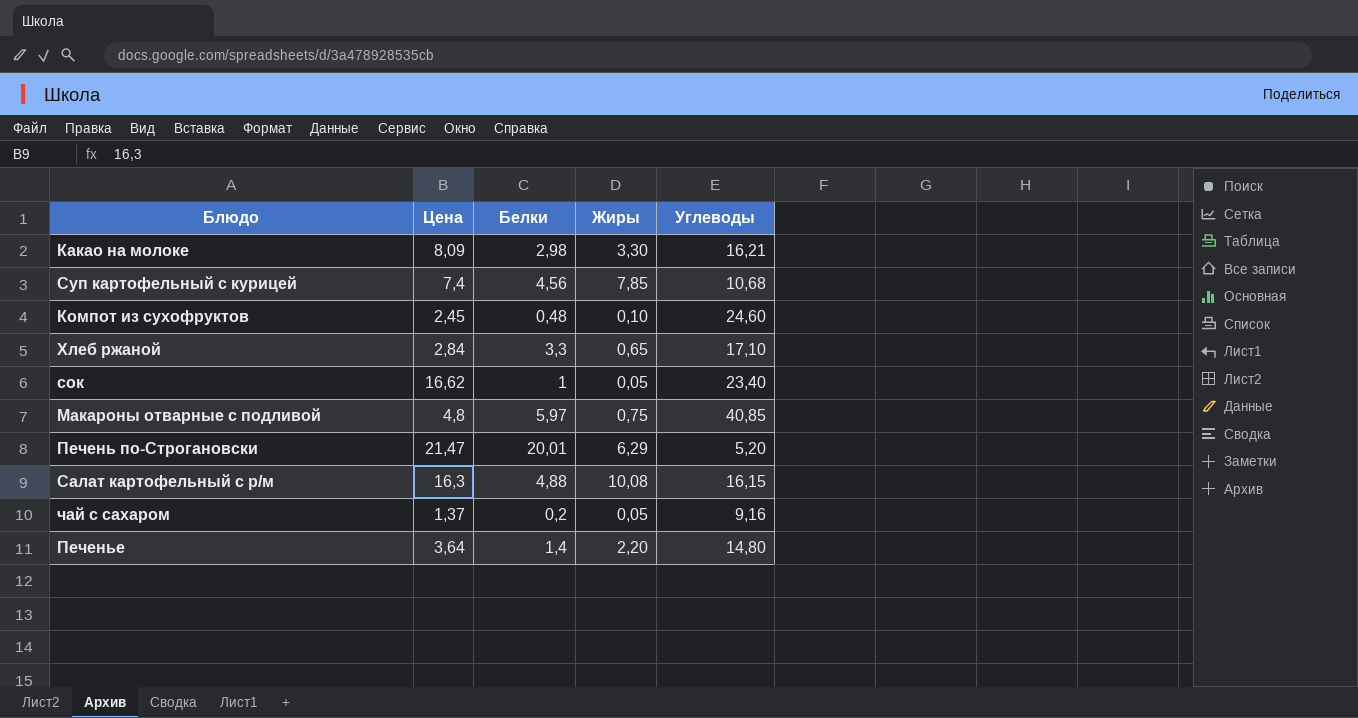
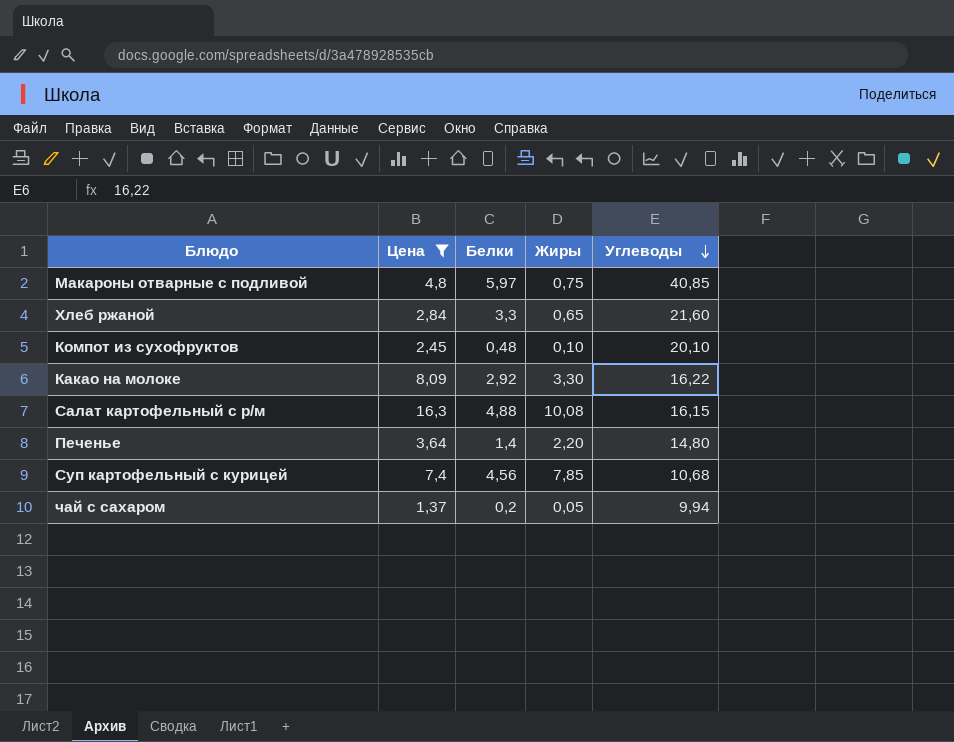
filter: none -> Цена <= 16,3
row order: none -> Углеводы descending
Хлеб ржаной | Углеводы: 17,10 -> 21,60
Компот из сухофруктов | Углеводы: 24,60 -> 20,10
Какао на молоке | Белки: 2,98 -> 2,92
Какао на молоке | Углеводы: 16,21 -> 16,22
чай с сахаром | Углеводы: 9,16 -> 9,94

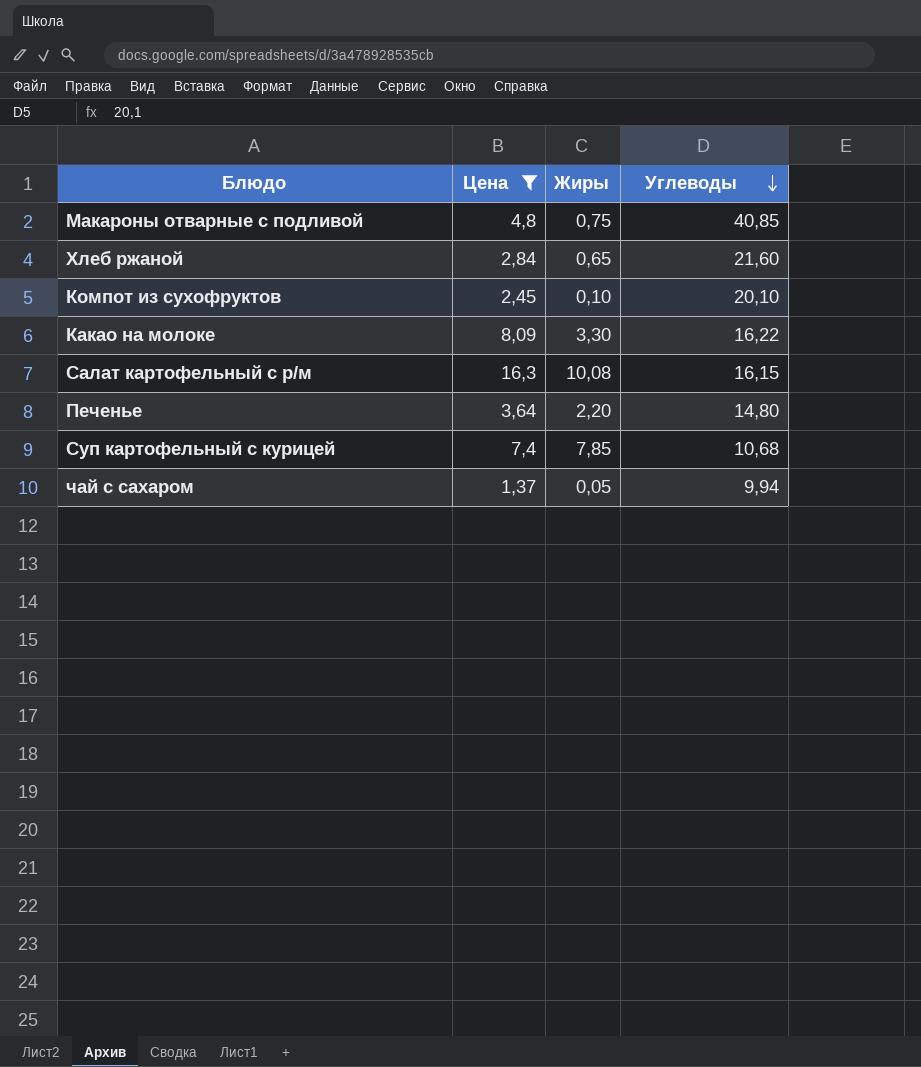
column Белки | position: 3 -> none

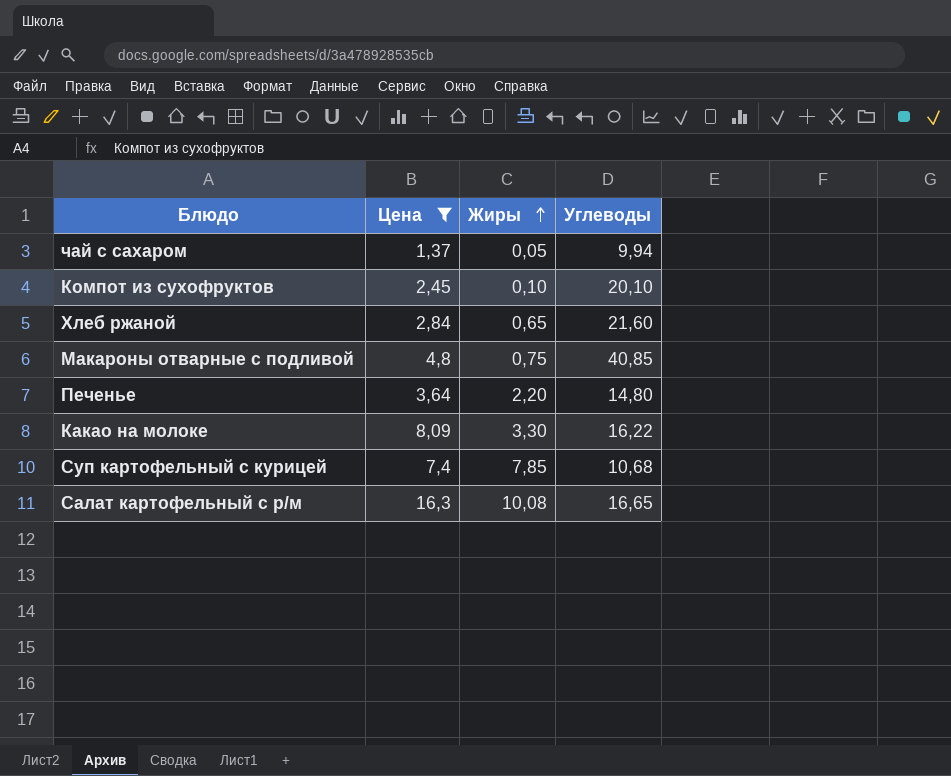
row order: Углеводы descending -> Жиры ascending
Салат картофельный с р/м | Углеводы: 16,15 -> 16,65

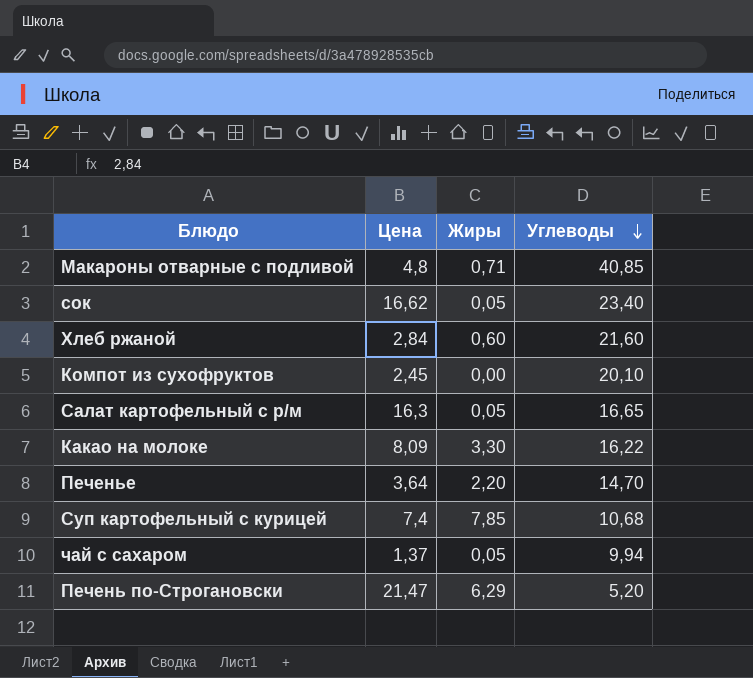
filter: Цена <= 16,3 -> none
row order: Жиры ascending -> Углеводы descending
Макароны отварные с подливой | Жиры: 0,75 -> 0,71
Хлеб ржаной | Жиры: 0,65 -> 0,60
Компот из сухофруктов | Жиры: 0,10 -> 0,00
Салат картофельный с р/м | Жиры: 10,08 -> 0,05
Печенье | Углеводы: 14,80 -> 14,70

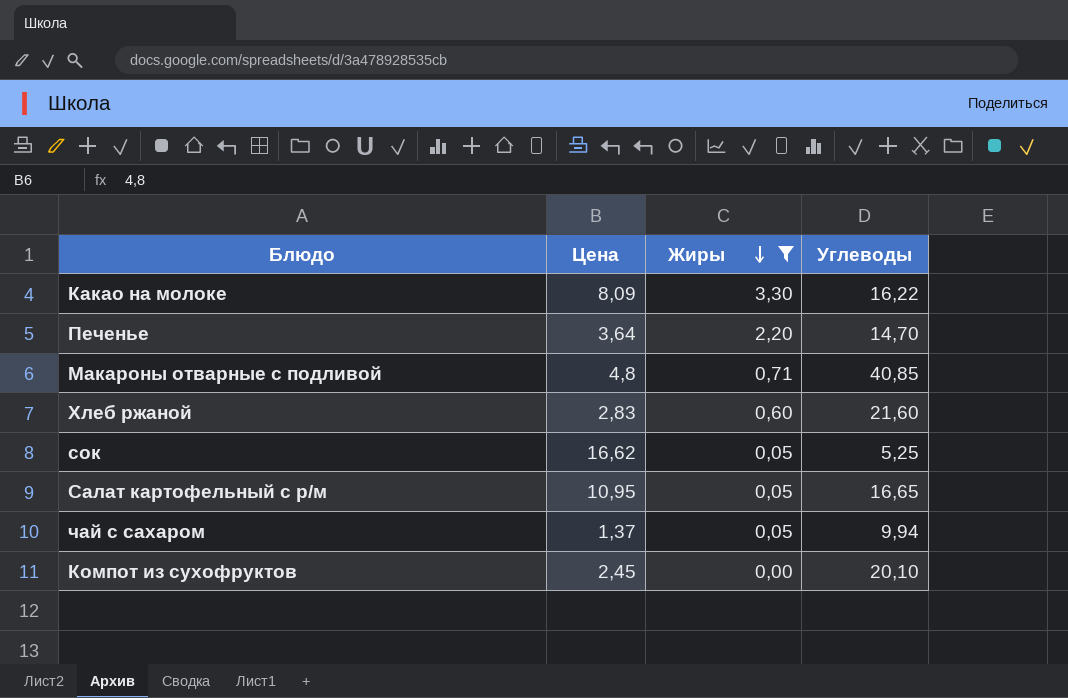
filter: none -> Жиры <= 3,30
row order: Углеводы descending -> Жиры descending
Хлеб ржаной | Цена: 2,84 -> 2,83
сок | Углеводы: 23,40 -> 5,25
Салат картофельный с р/м | Цена: 16,3 -> 10,95

